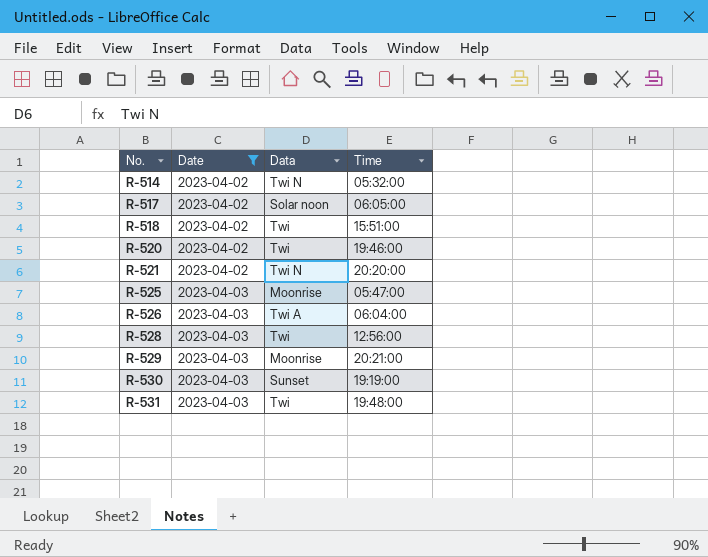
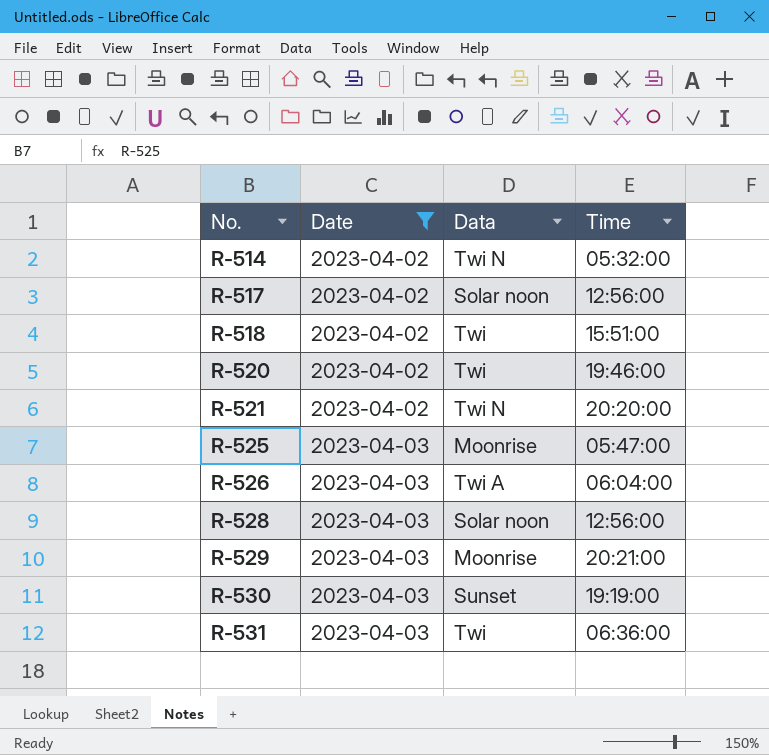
R-517 | Time: 06:05:00 -> 12:56:00
R-528 | Data: Twi -> Solar noon
R-531 | Time: 19:48:00 -> 06:36:00

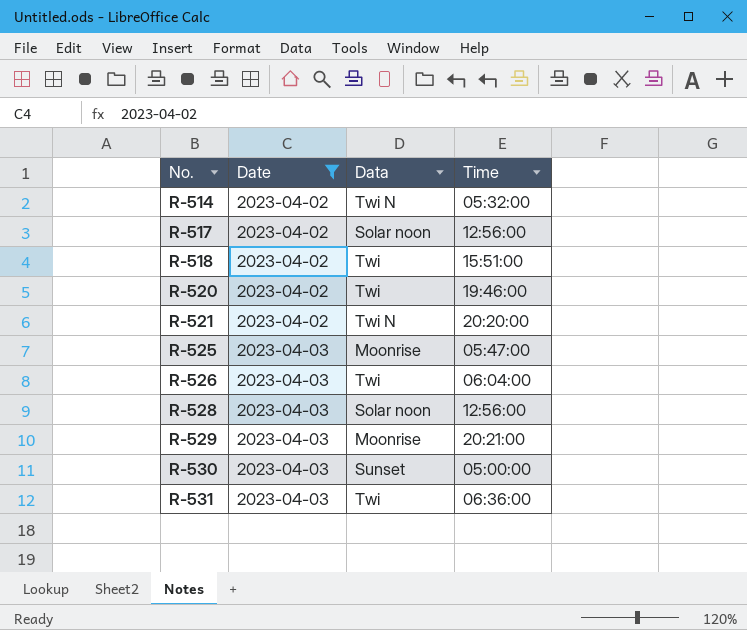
R-526 | Data: Twi A -> Twi
R-530 | Time: 19:19:00 -> 05:00:00

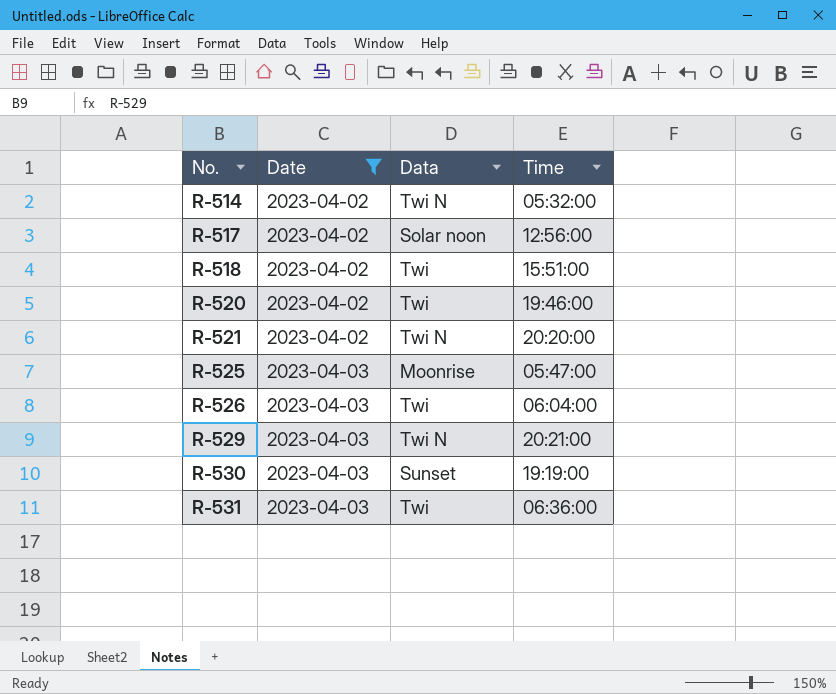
row R-528: 2023-04-03 | Solar noon | 12:56:00 -> none
R-529 | Data: Moonrise -> Twi N
R-530 | Time: 05:00:00 -> 19:19:00

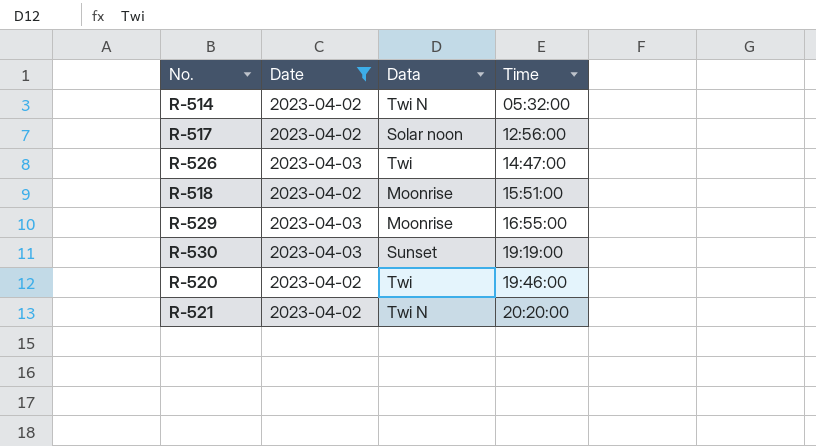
row order: No. ascending -> Time ascending
row R-525: 2023-04-03 | Moonrise | 05:47:00 -> none
row R-531: 2023-04-03 | Twi | 06:36:00 -> none
R-526 | Time: 06:04:00 -> 14:47:00
R-518 | Data: Twi -> Moonrise
R-529 | Data: Twi N -> Moonrise
R-529 | Time: 20:21:00 -> 16:55:00

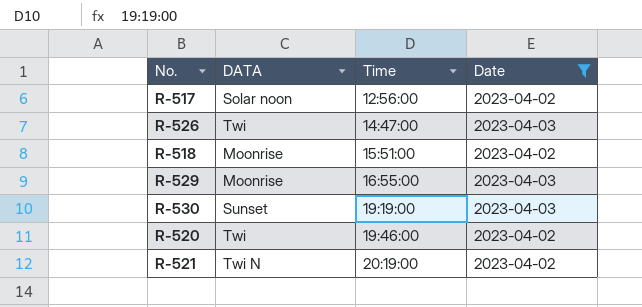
column name: Data -> DATA
column Date | position: 2 -> 4
row R-514: 2023-04-02 | Twi N | 05:32:00 -> none
R-521 | Time: 20:20:00 -> 20:19:00

